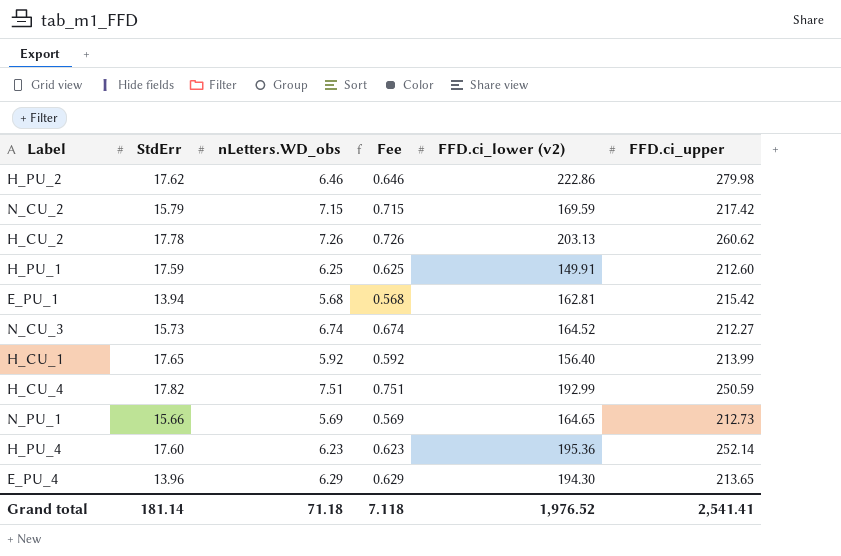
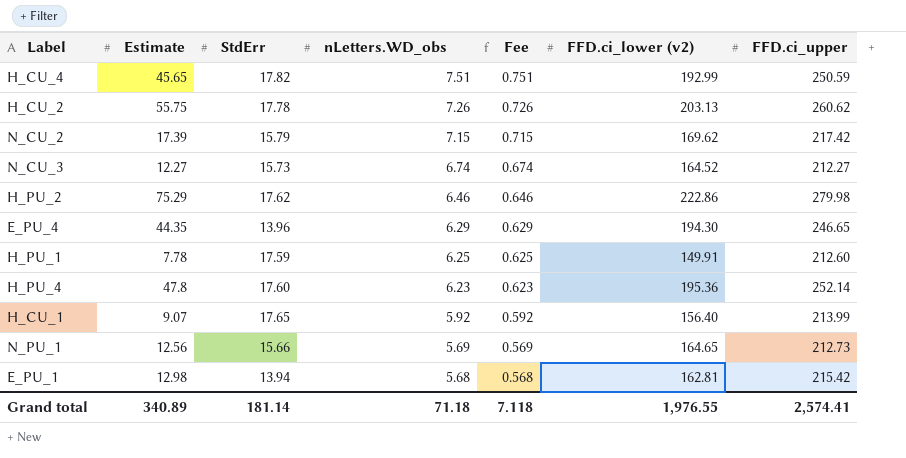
row order: none -> nLetters.WD_obs descending
column Estimate | position: none -> 2
N_CU_2 | FFD.ci_lower (v2): 169.59 -> 169.62
E_PU_4 | FFD.ci_upper: 213.65 -> 246.65
Grand total | FFD.ci_lower (v2): 1,976.52 -> 1,976.55
Grand total | FFD.ci_upper: 2,541.41 -> 2,574.41

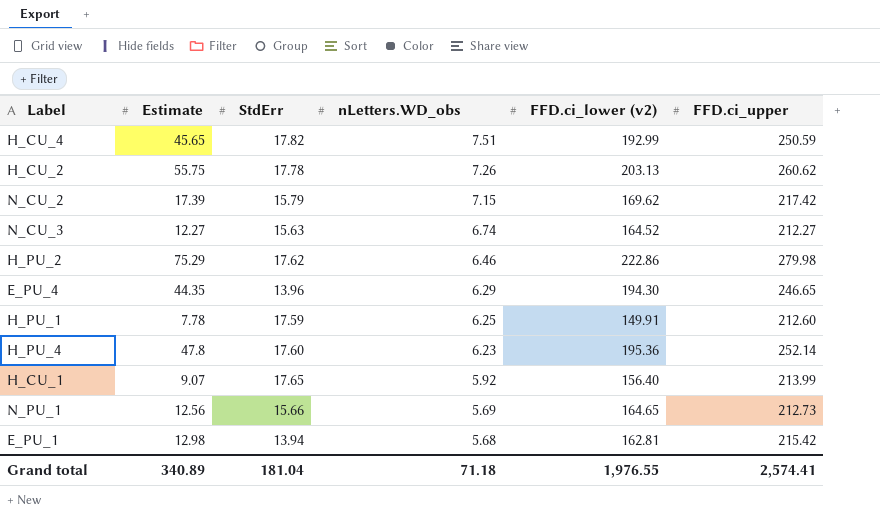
column Fee | formula: [nLetters.WD_obs] * 0.1 -> none
N_CU_3 | StdErr: 15.73 -> 15.63
Grand total | StdErr: 181.14 -> 181.04

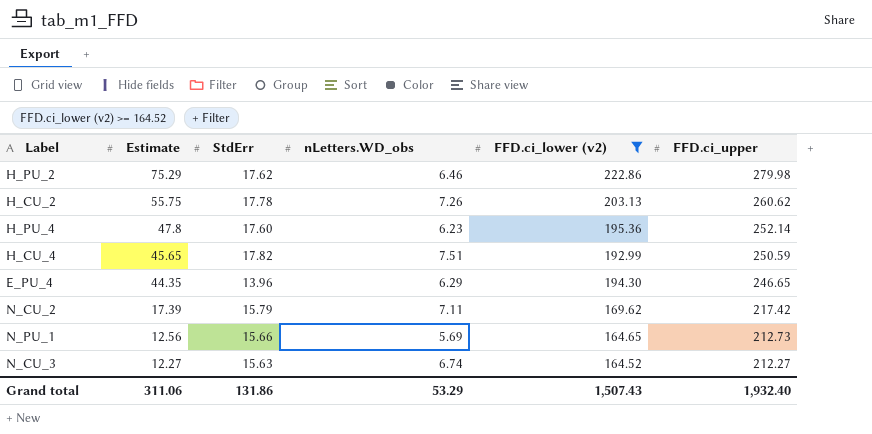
filter: none -> FFD.ci_lower (v2) >= 164.52
row order: nLetters.WD_obs descending -> Estimate descending
N_CU_2 | nLetters.WD_obs: 7.15 -> 7.11
Grand total | Estimate: 340.89 -> 311.06
Grand total | StdErr: 181.04 -> 131.86
Grand total | nLetters.WD_obs: 71.18 -> 53.29
Grand total | FFD.ci_lower (v2): 1,976.55 -> 1,507.43
Grand total | FFD.ci_upper: 2,574.41 -> 1,932.40

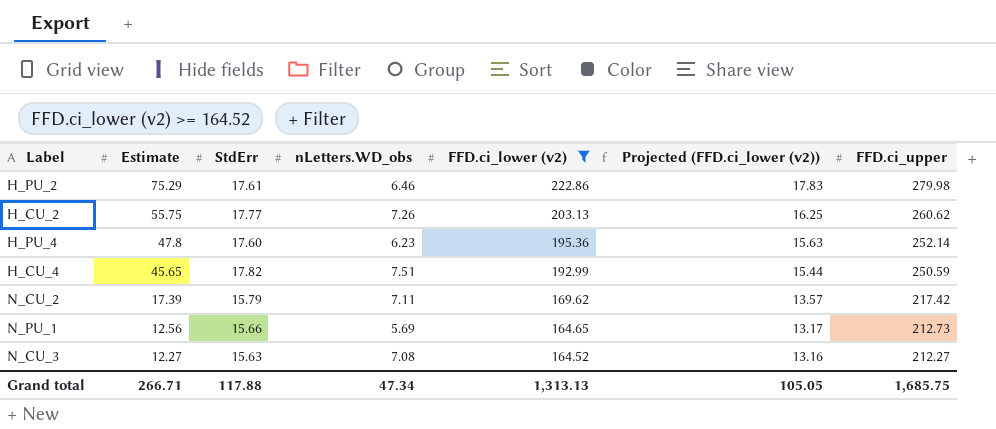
column Projected (FFD.ci_lower (v2)) | formula: none -> [FFD.ci_lower (v2)] * 0.08
row E_PU_4: 44.35 | 13.96 | 6.29 | 194.30 | 246.65 -> none
H_PU_2 | StdErr: 17.62 -> 17.61
H_CU_2 | StdErr: 17.78 -> 17.77
N_CU_3 | nLetters.WD_obs: 6.74 -> 7.08
Grand total | Estimate: 311.06 -> 266.71
Grand total | StdErr: 131.86 -> 117.88
Grand total | nLetters.WD_obs: 53.29 -> 47.34
Grand total | FFD.ci_lower (v2): 1,507.43 -> 1,313.13
Grand total | FFD.ci_upper: 1,932.40 -> 1,685.75

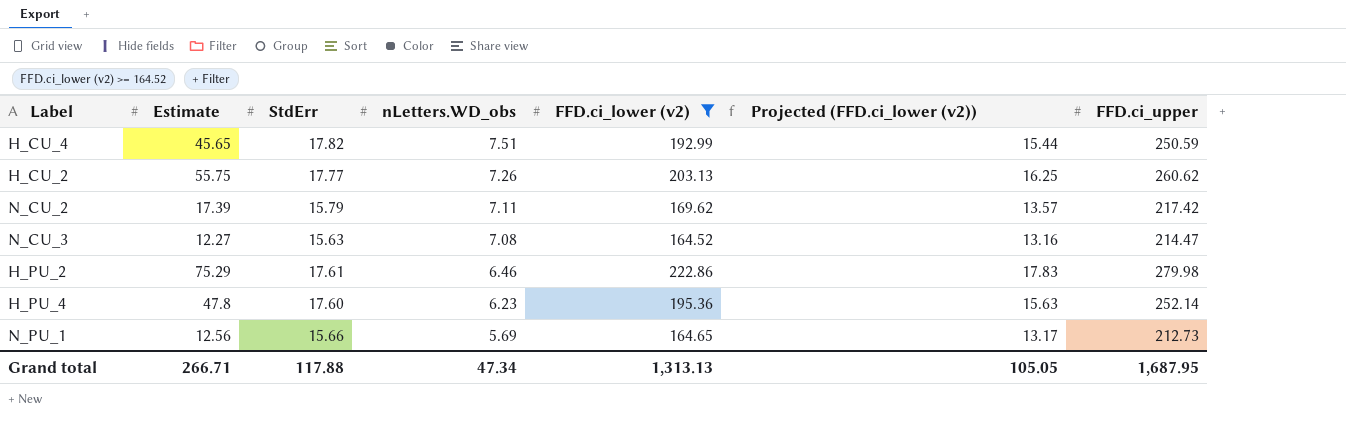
row order: Estimate descending -> nLetters.WD_obs descending
N_CU_3 | FFD.ci_upper: 212.27 -> 214.47
Grand total | FFD.ci_upper: 1,685.75 -> 1,687.95

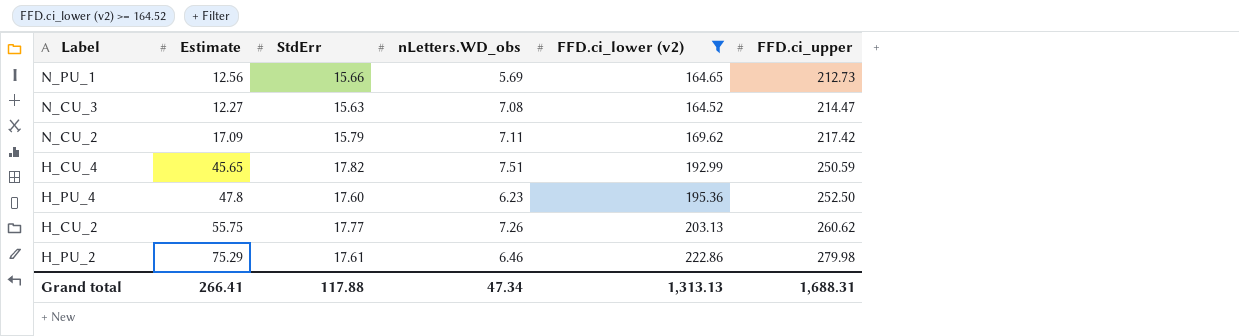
row order: nLetters.WD_obs descending -> FFD.ci_upper ascending
column Projected (FFD.ci_lower (v2)) | formula: [FFD.ci_lower (v2)] * 0.08 -> none
N_CU_2 | Estimate: 17.39 -> 17.09
H_PU_4 | FFD.ci_upper: 252.14 -> 252.50
Grand total | Estimate: 266.71 -> 266.41
Grand total | FFD.ci_upper: 1,687.95 -> 1,688.31

